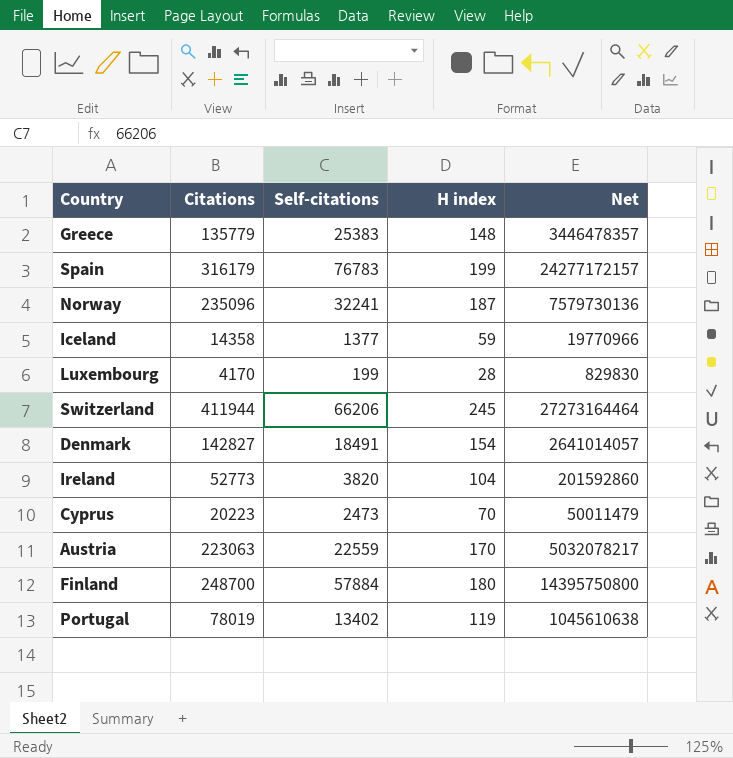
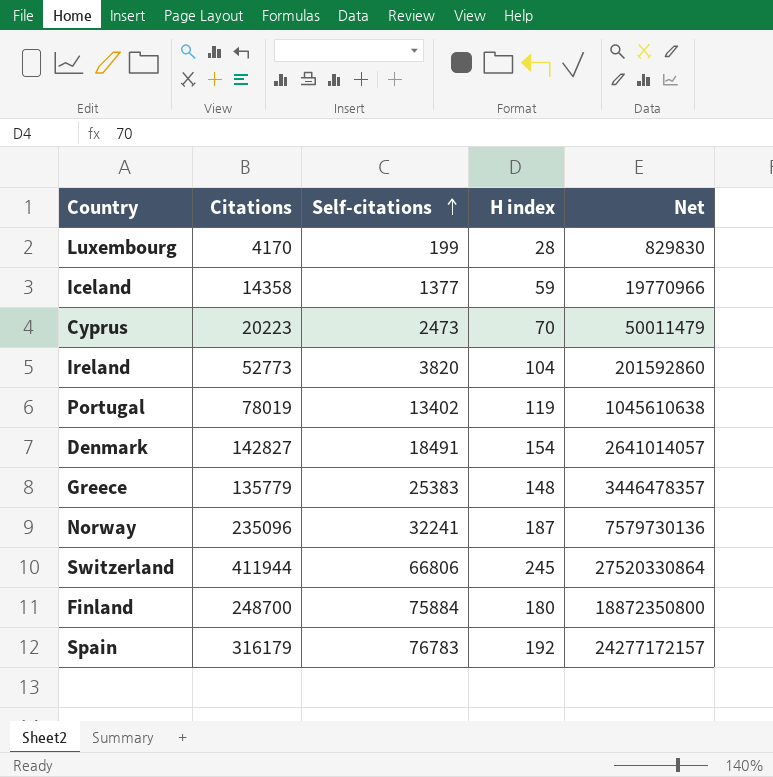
row order: none -> Self-citations ascending
row Austria: 223063 | 22559 | 170 | 5032078217 -> none
Switzerland | Self-citations: 66206 -> 66806
Switzerland | Net: 27273164464 -> 27520330864
Finland | Self-citations: 57884 -> 75884
Finland | Net: 14395750800 -> 18872350800
Spain | H index: 199 -> 192

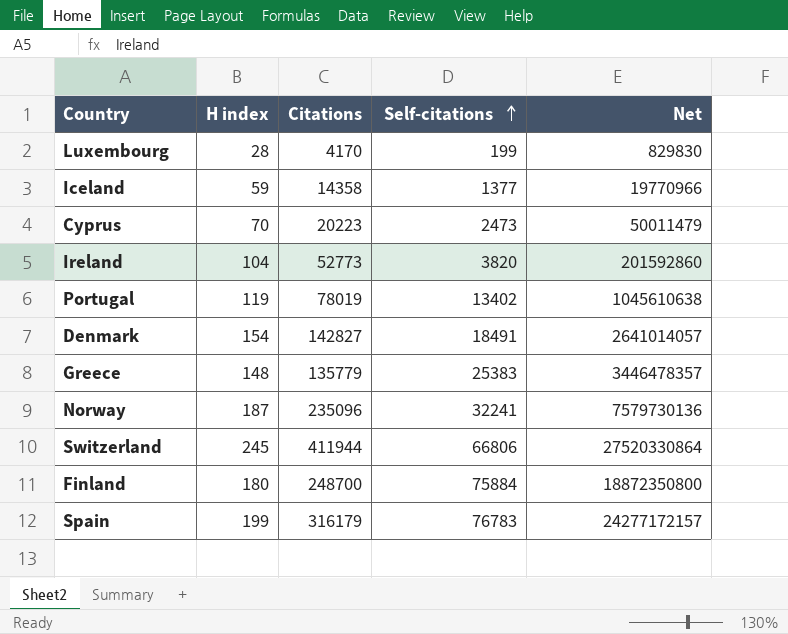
column H index | position: 4 -> 2
Spain | H index: 192 -> 199

